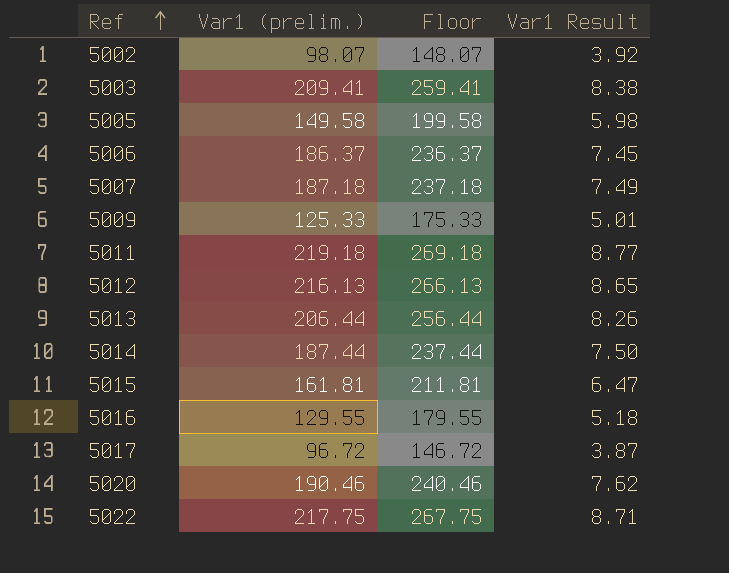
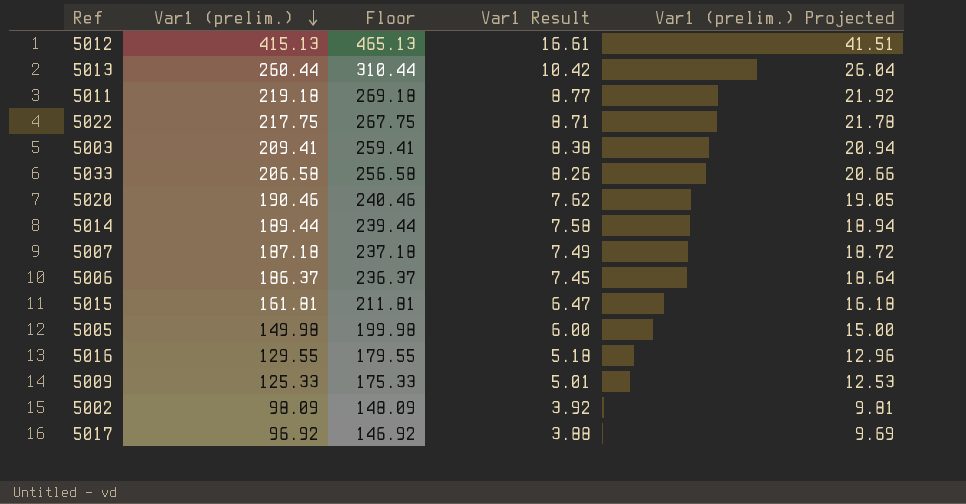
row order: Ref ascending -> Var1 (prelim.) descending
column Var1 (prelim.) Projected | formula: none -> [Var1 (prelim.)] * 0.1
5012 | Var1 (prelim.): 216.13 -> 415.13
5012 | Floor: 266.13 -> 465.13
5012 | Var1 Result: 8.65 -> 16.61
5013 | Var1 (prelim.): 206.44 -> 260.44
5013 | Floor: 256.44 -> 310.44
5013 | Var1 Result: 8.26 -> 10.42
row 5033: none -> 206.58 | 256.58 | 8.26 | 20.66
5014 | Var1 (prelim.): 187.44 -> 189.44
5014 | Floor: 237.44 -> 239.44
5014 | Var1 Result: 7.50 -> 7.58
5005 | Var1 (prelim.): 149.58 -> 149.98
5005 | Floor: 199.58 -> 199.98
5005 | Var1 Result: 5.98 -> 6.00
5002 | Var1 (prelim.): 98.07 -> 98.09
5002 | Floor: 148.07 -> 148.09
5017 | Var1 (prelim.): 96.72 -> 96.92
5017 | Floor: 146.72 -> 146.92
5017 | Var1 Result: 3.87 -> 3.88

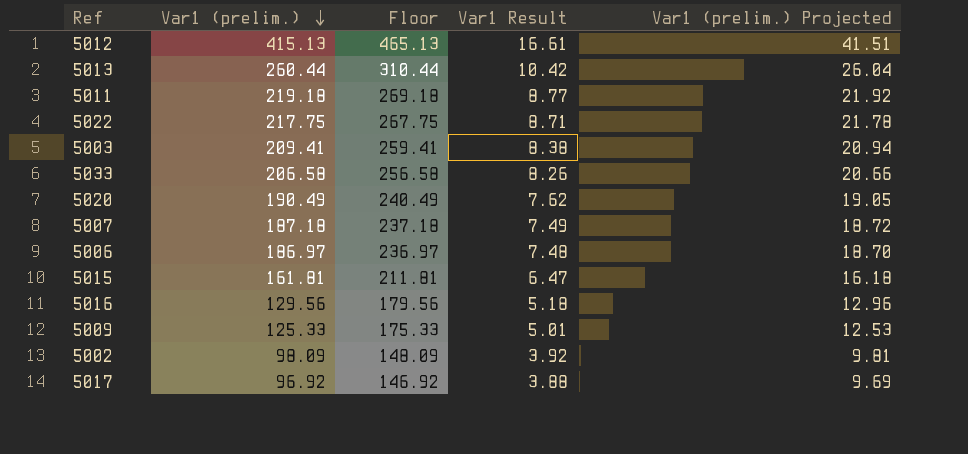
row 5014: 189.44 | 239.44 | 7.58 | 18.94 -> none
row 5005: 149.98 | 199.98 | 6.00 | 15.00 -> none
5020 | Var1 (prelim.): 190.46 -> 190.49
5020 | Floor: 240.46 -> 240.49
5006 | Var1 (prelim.): 186.37 -> 186.97
5006 | Floor: 236.37 -> 236.97
5006 | Var1 Result: 7.45 -> 7.48
5006 | Var1 (prelim.) Projected: 18.64 -> 18.70
5016 | Var1 (prelim.): 129.55 -> 129.56
5016 | Floor: 179.55 -> 179.56

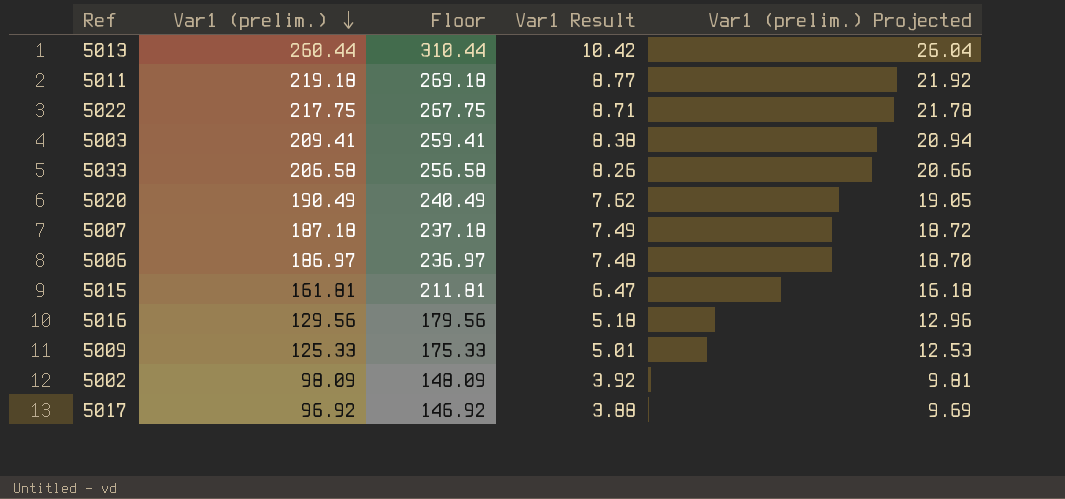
row 5012: 415.13 | 465.13 | 16.61 | 41.51 -> none

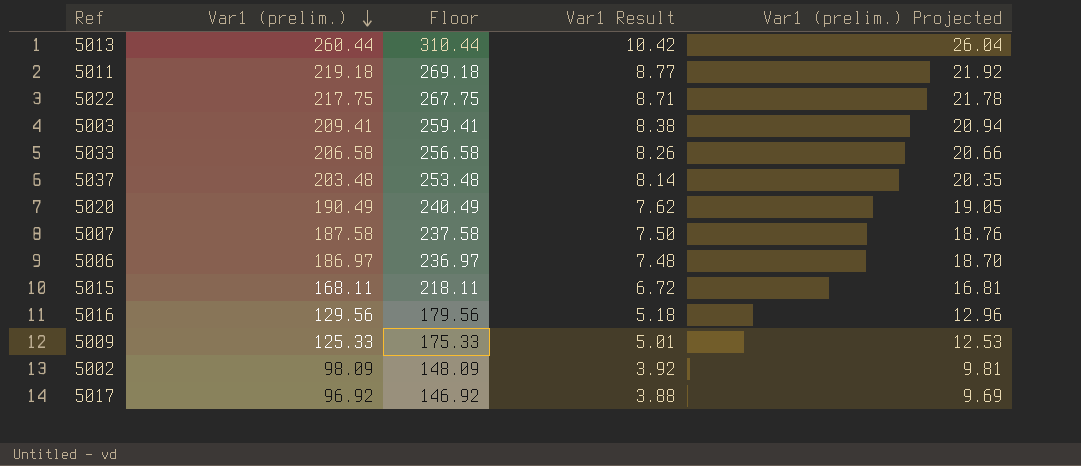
row 5037: none -> 203.48 | 253.48 | 8.14 | 20.35
5007 | Var1 (prelim.): 187.18 -> 187.58
5007 | Floor: 237.18 -> 237.58
5007 | Var1 Result: 7.49 -> 7.50
5007 | Var1 (prelim.) Projected: 18.72 -> 18.76
5015 | Var1 (prelim.): 161.81 -> 168.11
5015 | Floor: 211.81 -> 218.11
5015 | Var1 Result: 6.47 -> 6.72
5015 | Var1 (prelim.) Projected: 16.18 -> 16.81

